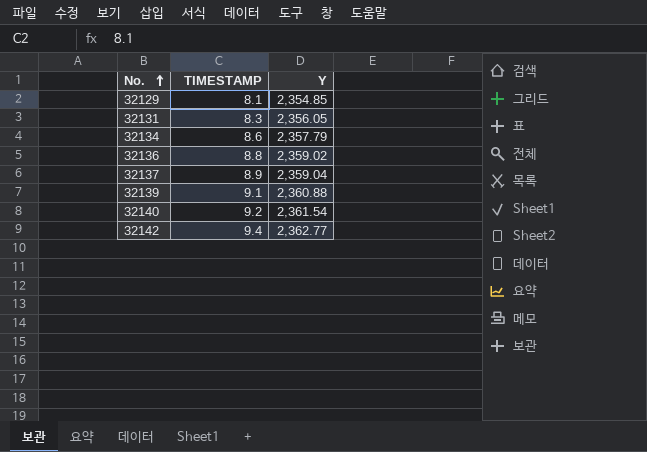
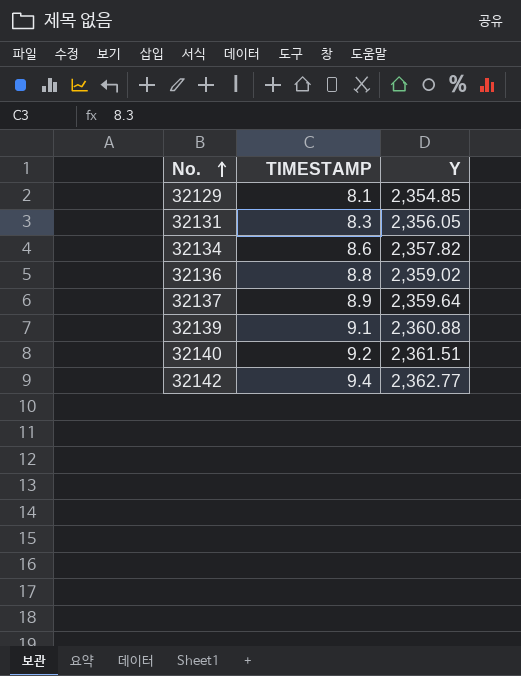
32134 | Y: 2,357.79 -> 2,357.82
32137 | Y: 2,359.04 -> 2,359.64
32140 | Y: 2,361.54 -> 2,361.51

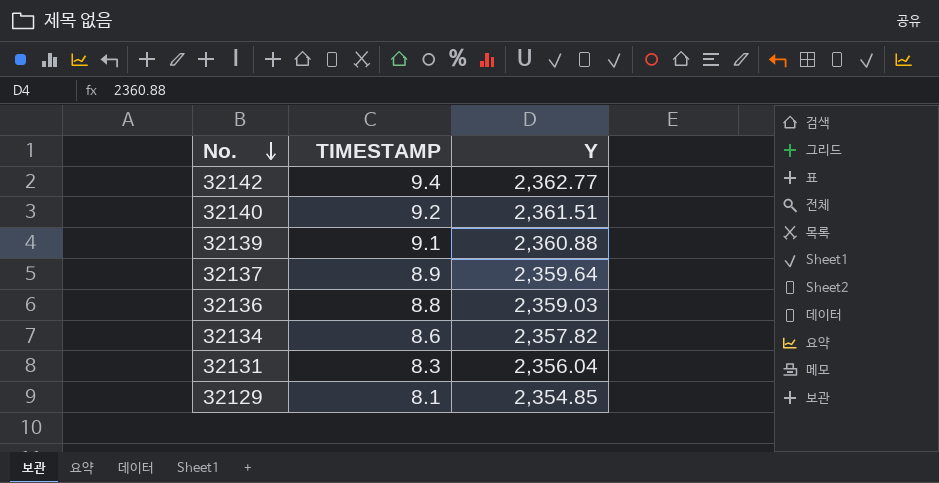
row order: No. ascending -> No. descending
32136 | Y: 2,359.02 -> 2,359.03
32131 | Y: 2,356.05 -> 2,356.04

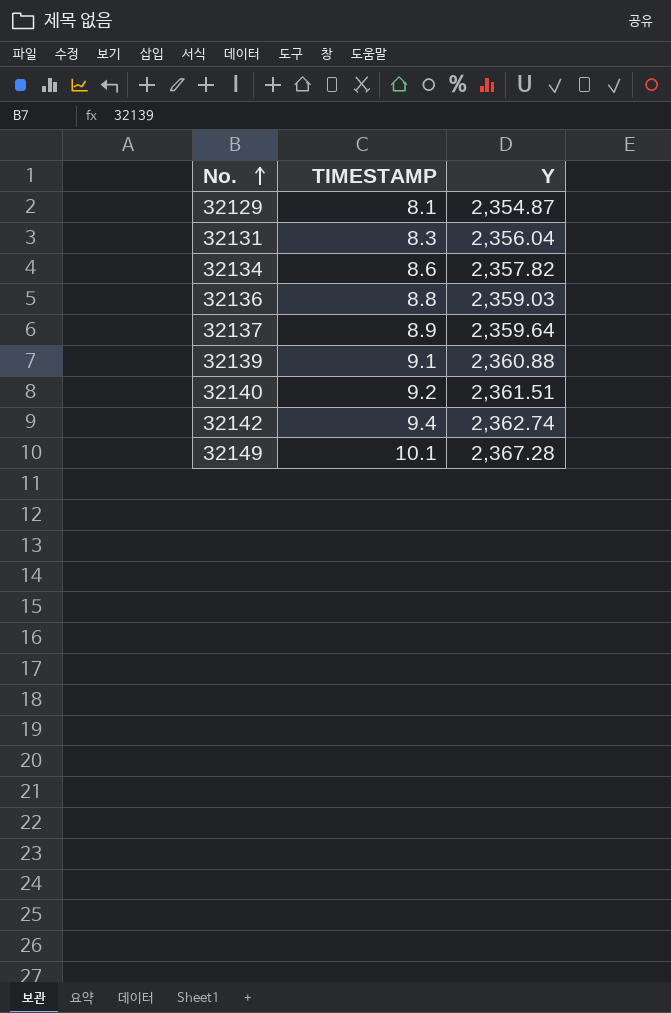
row order: No. descending -> No. ascending
32129 | Y: 2,354.85 -> 2,354.87
32142 | Y: 2,362.77 -> 2,362.74
row 32149: none -> 10.1 | 2,367.28

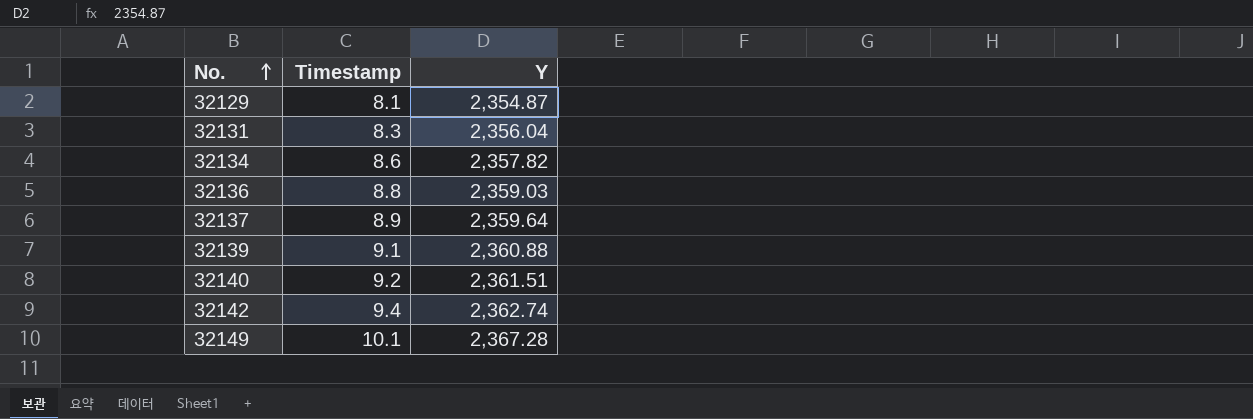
column name: TIMESTAMP -> Timestamp

